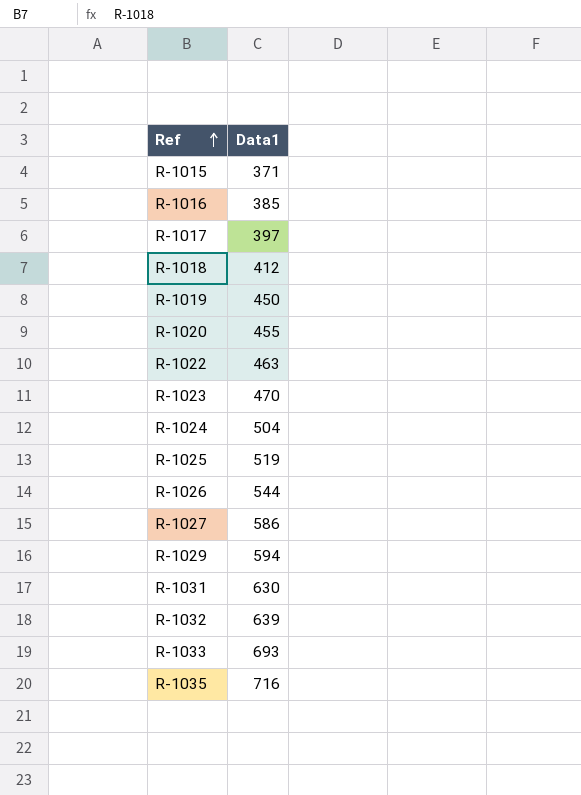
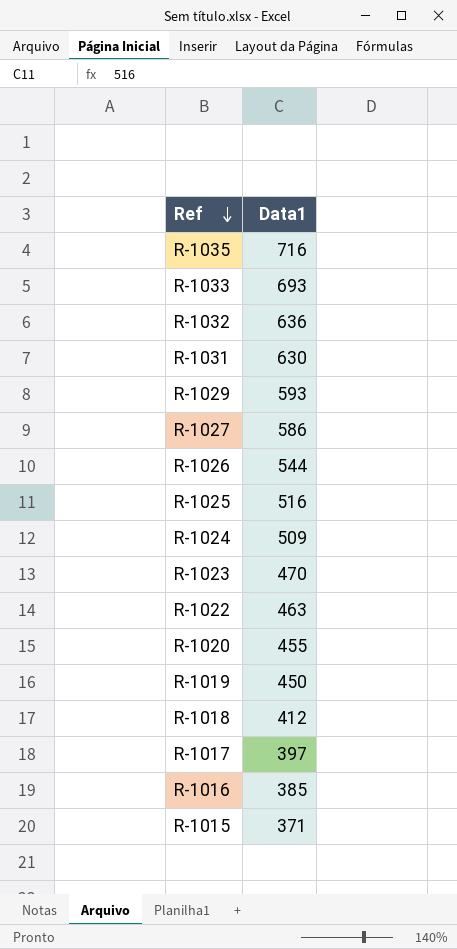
row order: Ref ascending -> Ref descending
R-1032 | Data1: 639 -> 636
R-1029 | Data1: 594 -> 593
R-1025 | Data1: 519 -> 516
R-1024 | Data1: 504 -> 509

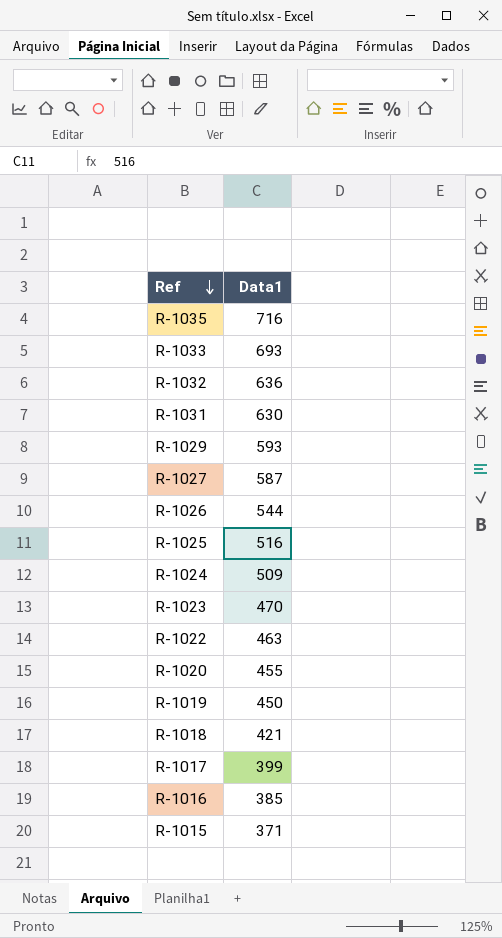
R-1027 | Data1: 586 -> 587
R-1018 | Data1: 412 -> 421
R-1017 | Data1: 397 -> 399

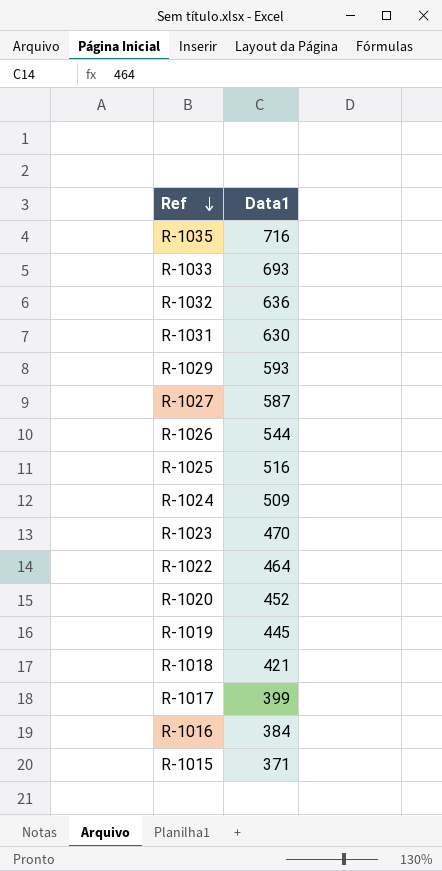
R-1022 | Data1: 463 -> 464
R-1020 | Data1: 455 -> 452
R-1019 | Data1: 450 -> 445
R-1016 | Data1: 385 -> 384

